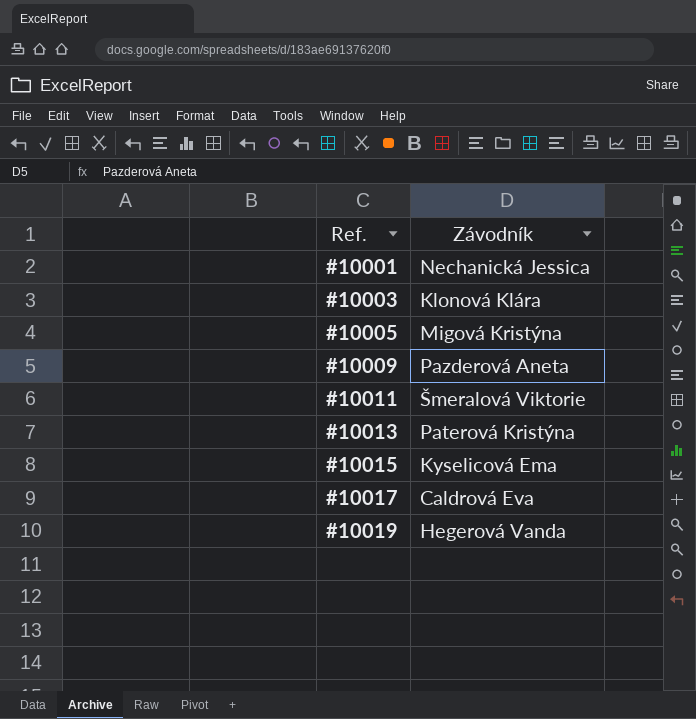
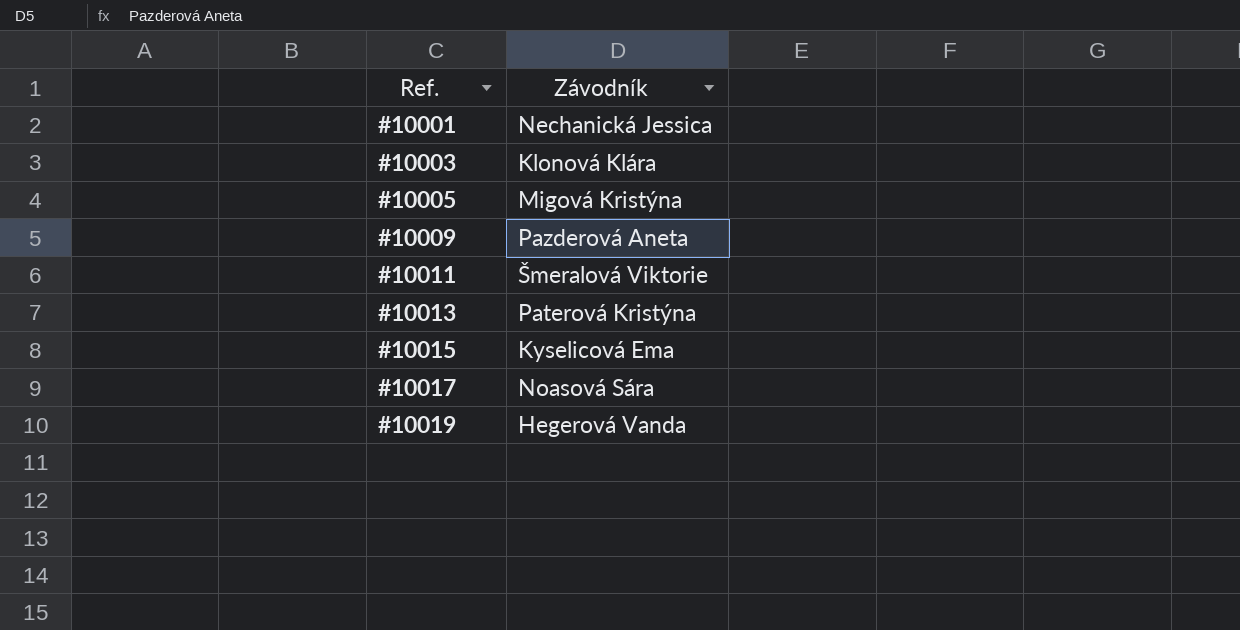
#10017 | Závodník: Caldrová Eva -> Noasová Sára

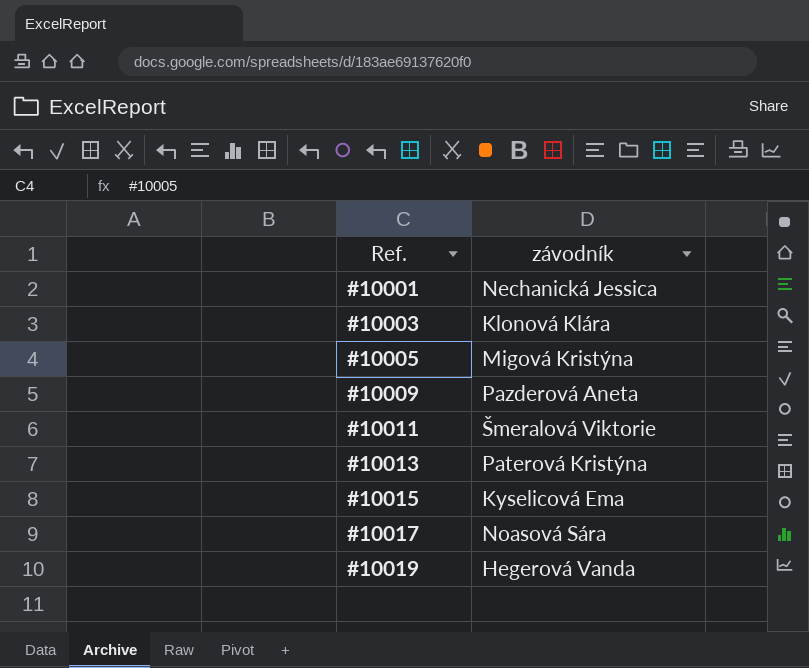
column name: Závodník -> závodník

